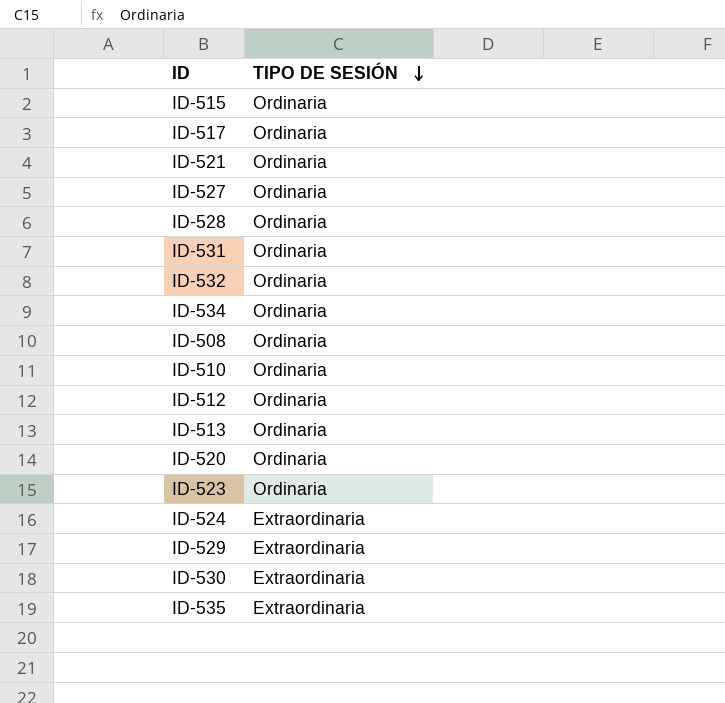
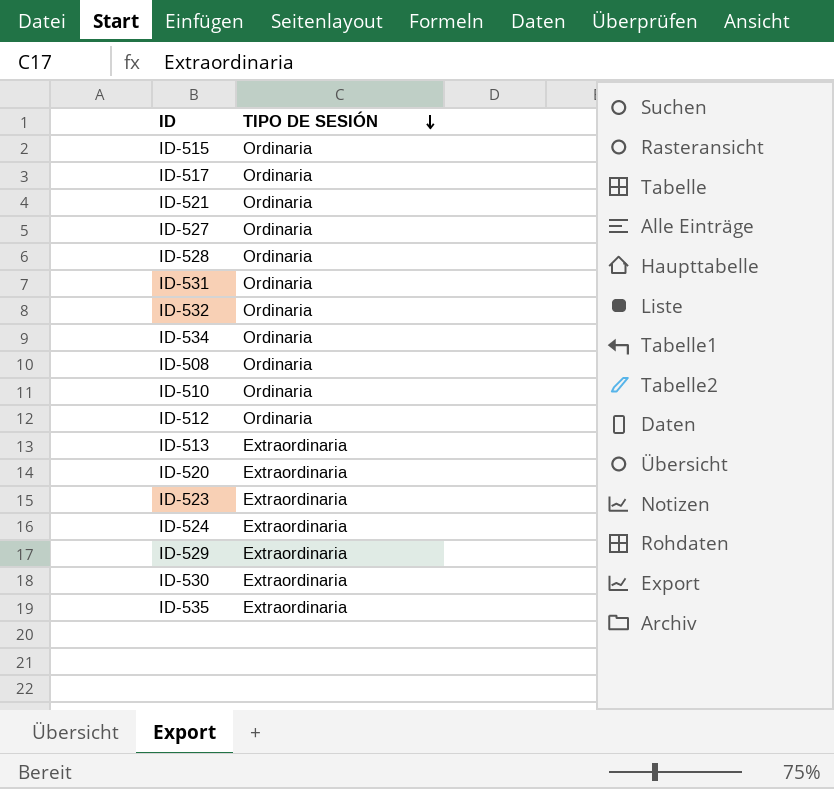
ID-513 | TIPO DE SESIÓN: Ordinaria -> Extraordinaria
ID-520 | TIPO DE SESIÓN: Ordinaria -> Extraordinaria
ID-523 | TIPO DE SESIÓN: Ordinaria -> Extraordinaria

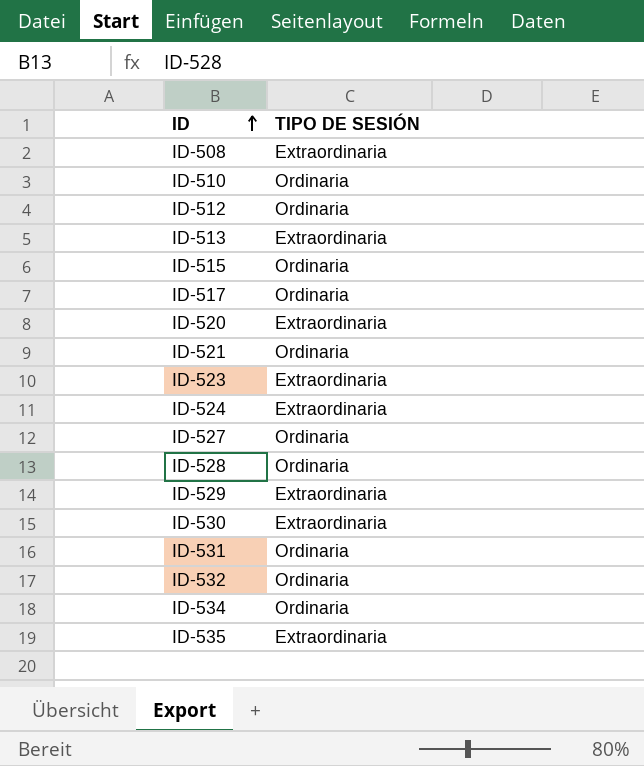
row order: TIPO DE SESIÓN descending -> ID ascending
ID-508 | TIPO DE SESIÓN: Ordinaria -> Extraordinaria

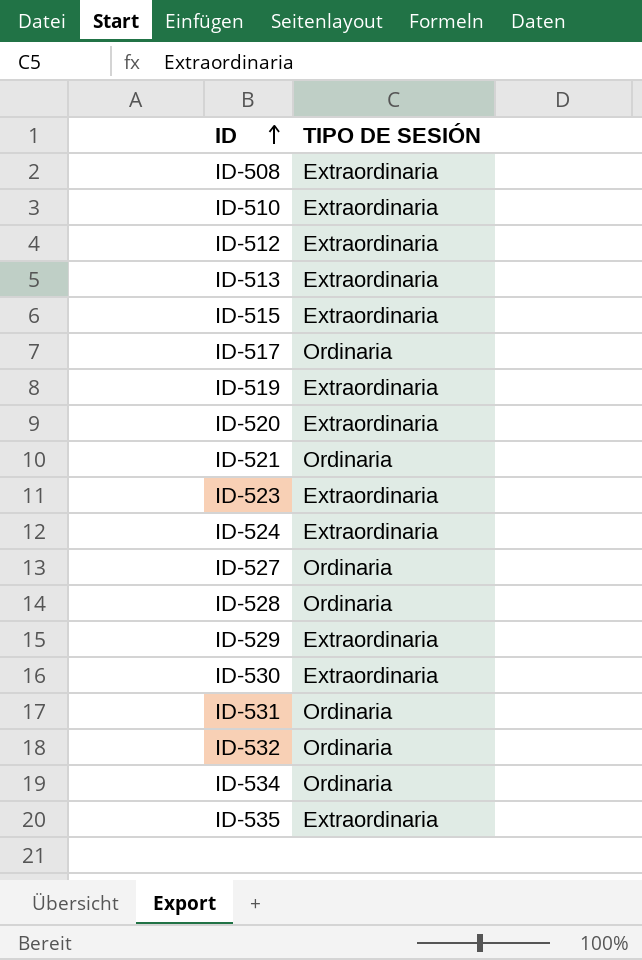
ID-510 | TIPO DE SESIÓN: Ordinaria -> Extraordinaria
ID-512 | TIPO DE SESIÓN: Ordinaria -> Extraordinaria
ID-515 | TIPO DE SESIÓN: Ordinaria -> Extraordinaria
row ID-519: none -> Extraordinaria

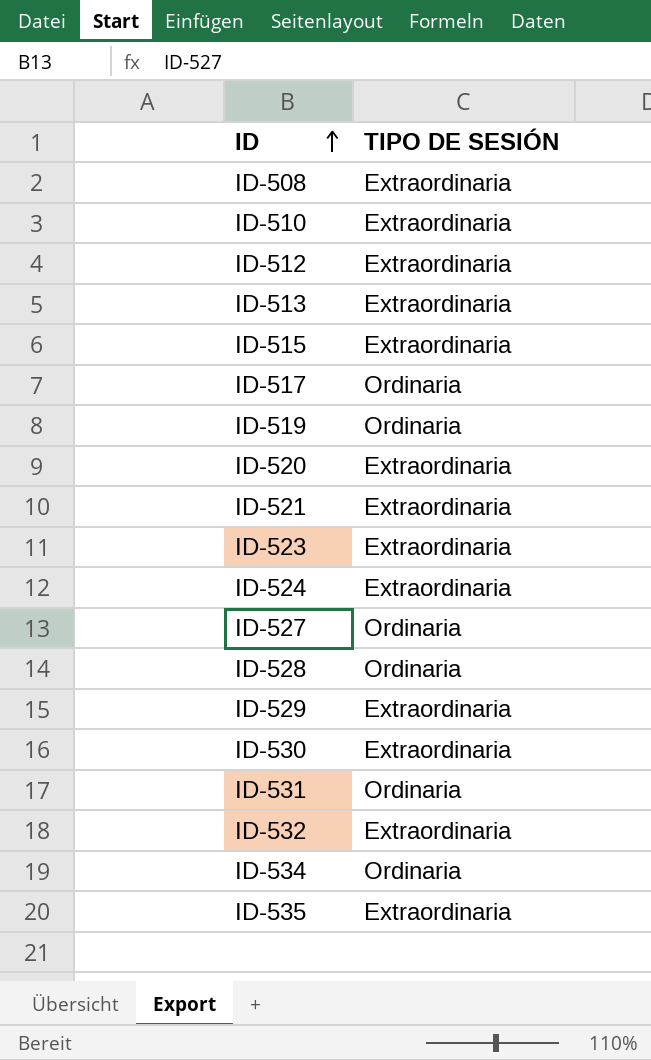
ID-519 | TIPO DE SESIÓN: Extraordinaria -> Ordinaria
ID-521 | TIPO DE SESIÓN: Ordinaria -> Extraordinaria
ID-532 | TIPO DE SESIÓN: Ordinaria -> Extraordinaria

